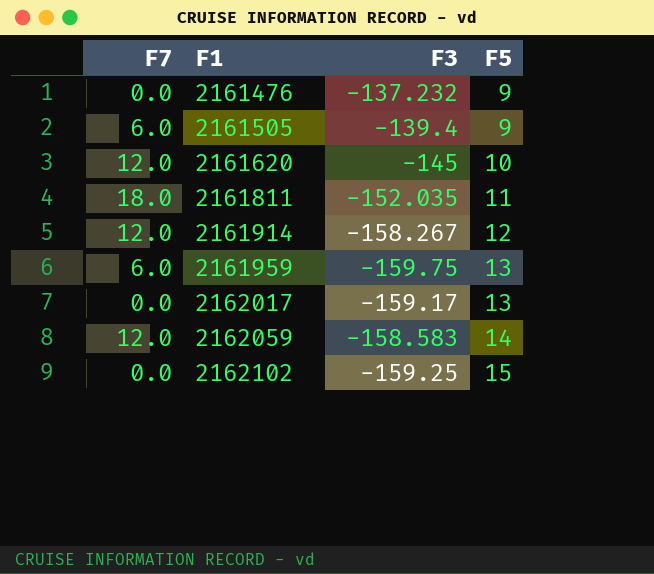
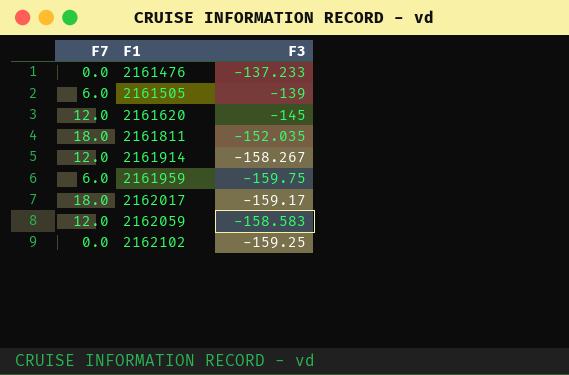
column F5 | position: 4 -> none
2161476 | F3: -137.232 -> -137.233
2161505 | F3: -139.4 -> -139
2162017 | F7: 0.0 -> 18.0

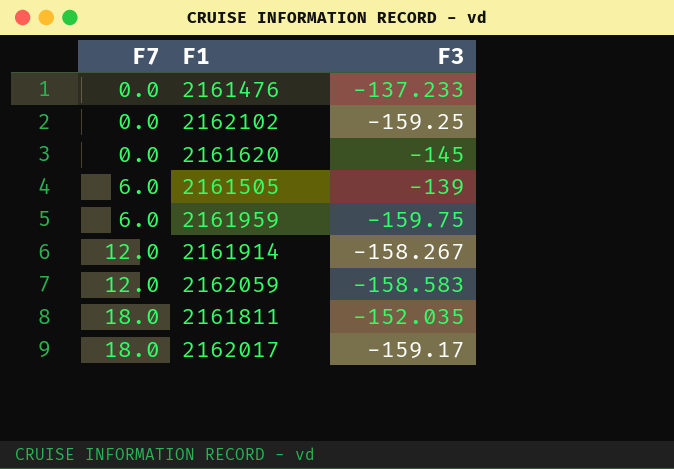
row order: F1 ascending -> F7 ascending
2161620 | F7: 12.0 -> 0.0

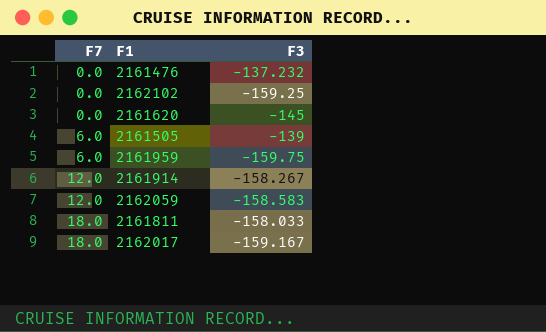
2161476 | F3: -137.233 -> -137.232
2161811 | F3: -152.035 -> -158.033
2162017 | F3: -159.17 -> -159.167

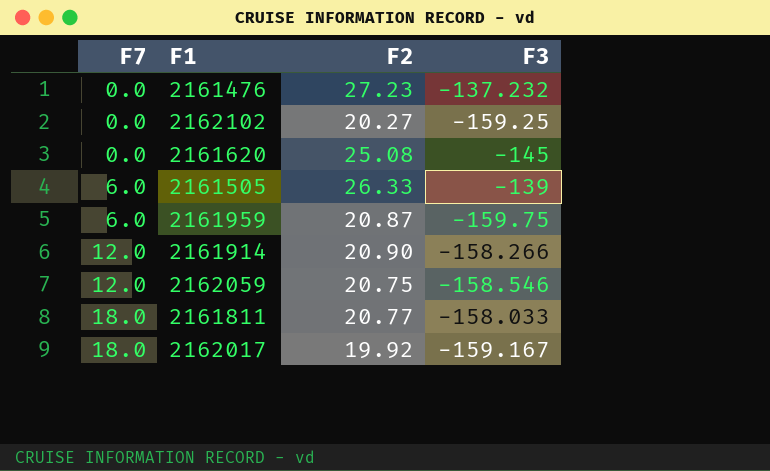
column F2 | position: none -> 3
2161914 | F3: -158.267 -> -158.266
2162059 | F3: -158.583 -> -158.546

